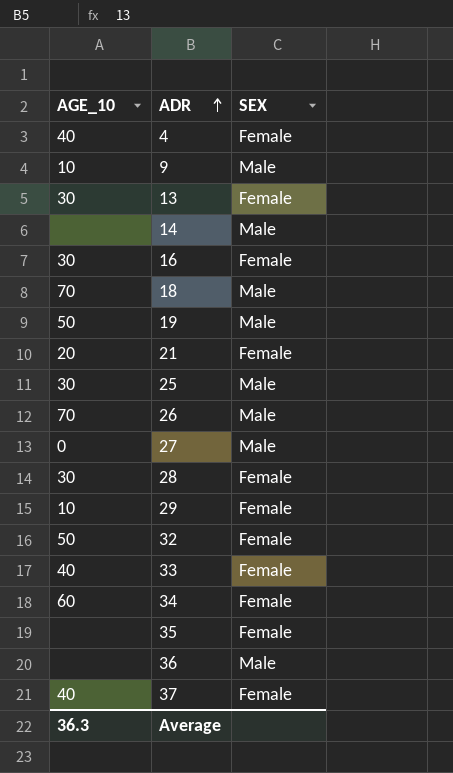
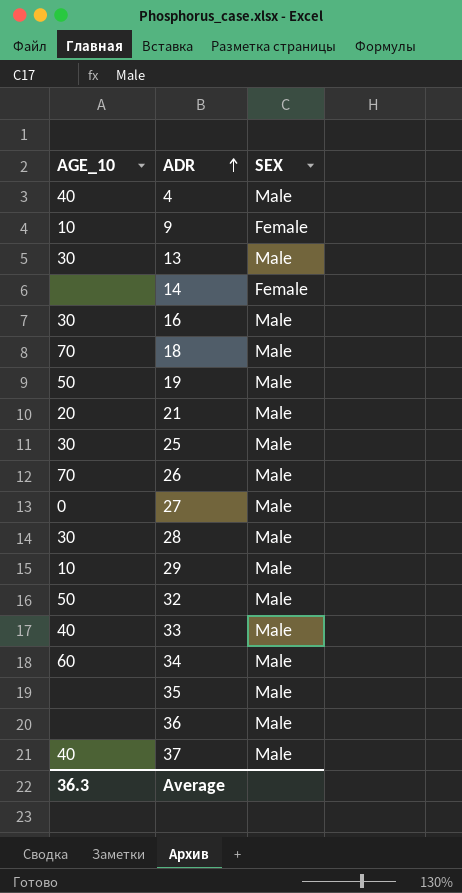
4 | SEX: Female -> Male
9 | SEX: Male -> Female
13 | SEX: Female -> Male
14 | SEX: Male -> Female
16 | SEX: Female -> Male
21 | SEX: Female -> Male
28 | SEX: Female -> Male
29 | SEX: Female -> Male
32 | SEX: Female -> Male
33 | SEX: Female -> Male
34 | SEX: Female -> Male
35 | SEX: Female -> Male
37 | SEX: Female -> Male

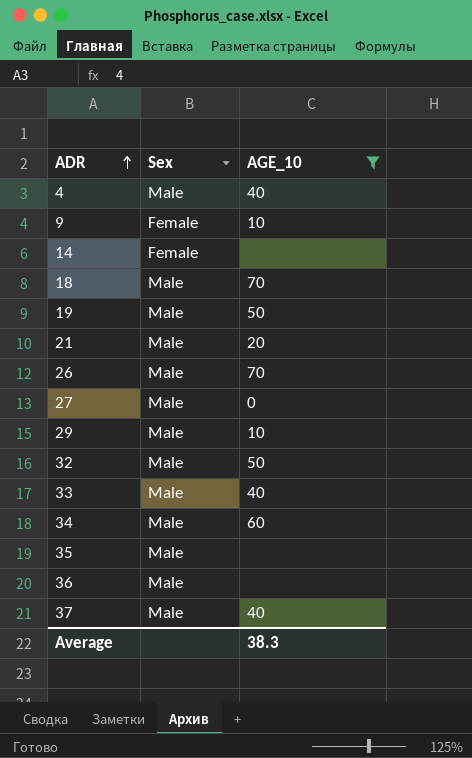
filter: none -> AGE_10 != 30
column name: SEX -> Sex
column AGE_10 | position: 1 -> 3
Average | AGE_10: 36.3 -> 38.3

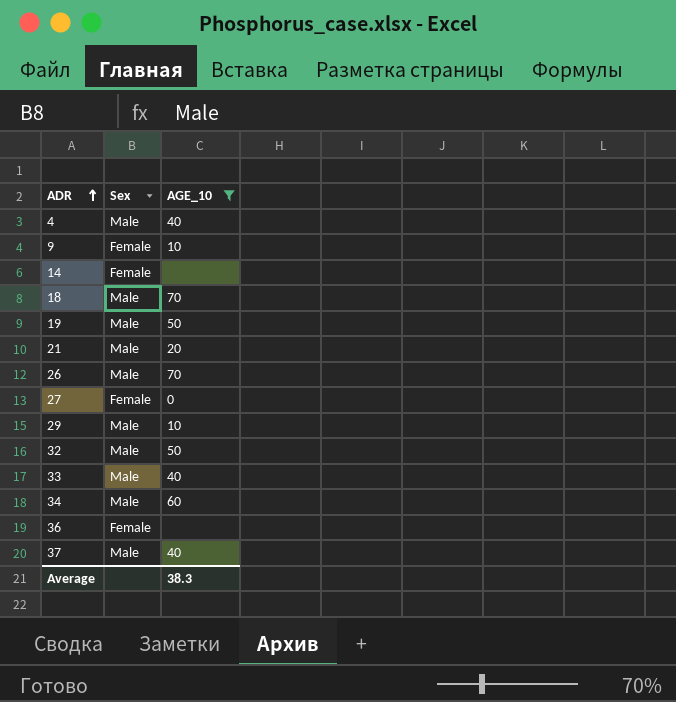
row 35: Male | none -> none
27 | Sex: Male -> Female
36 | Sex: Male -> Female

